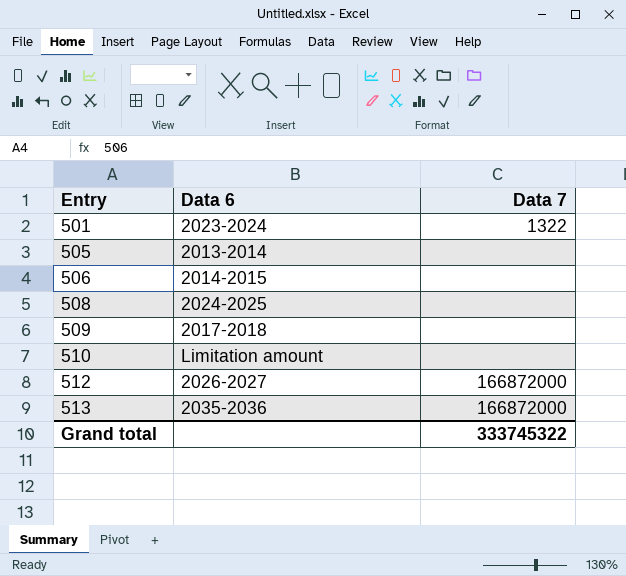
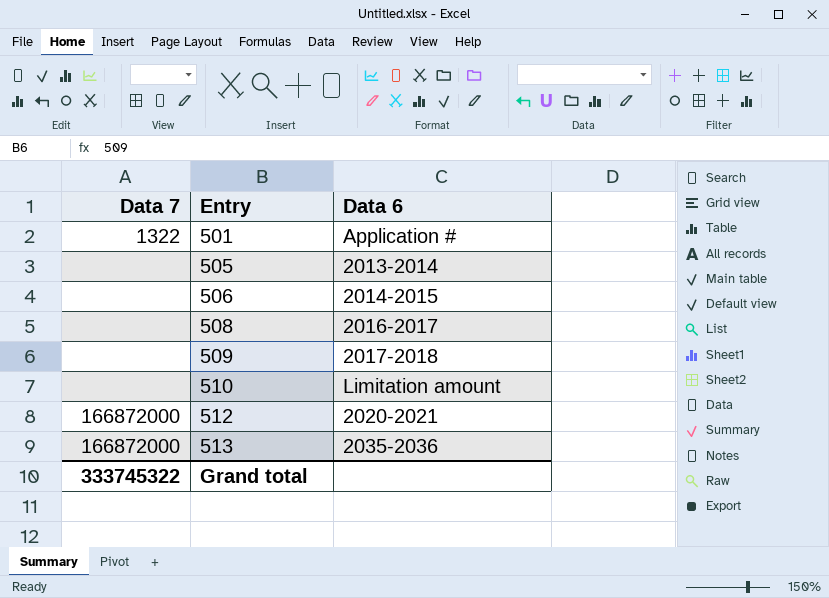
column Data 7 | position: 3 -> 1
501 | Data 6: 2023-2024 -> Application #
508 | Data 6: 2024-2025 -> 2016-2017
512 | Data 6: 2026-2027 -> 2020-2021

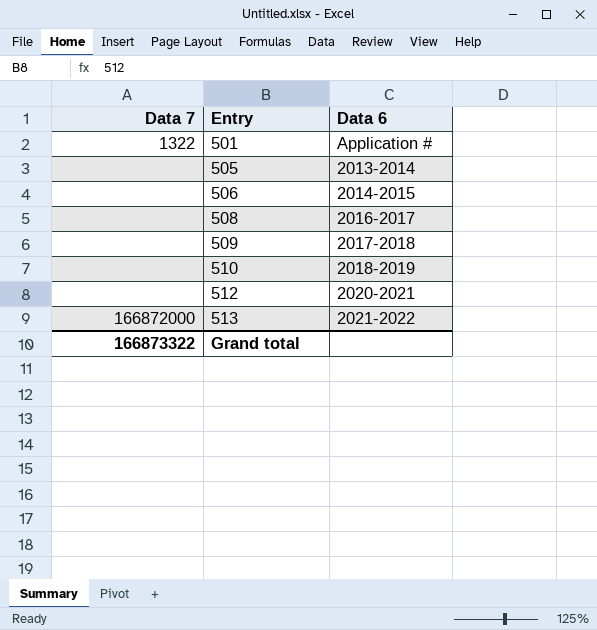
510 | Data 6: Limitation amount -> 2018-2019
512 | Data 7: 166872000 -> none
513 | Data 6: 2035-2036 -> 2021-2022
Grand total | Data 7: 333745322 -> 166873322

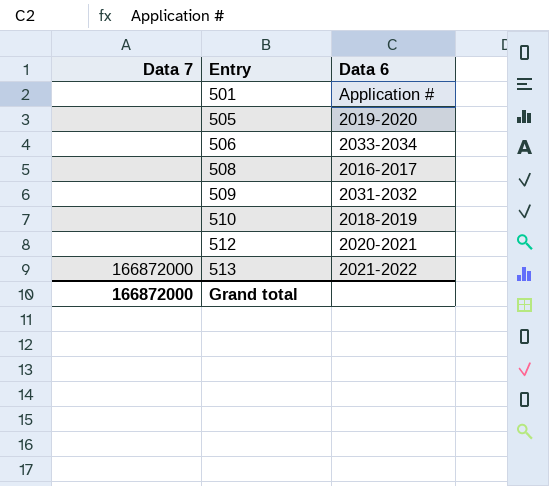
501 | Data 7: 1322 -> none
505 | Data 6: 2013-2014 -> 2019-2020
506 | Data 6: 2014-2015 -> 2033-2034
509 | Data 6: 2017-2018 -> 2031-2032
Grand total | Data 7: 166873322 -> 166872000

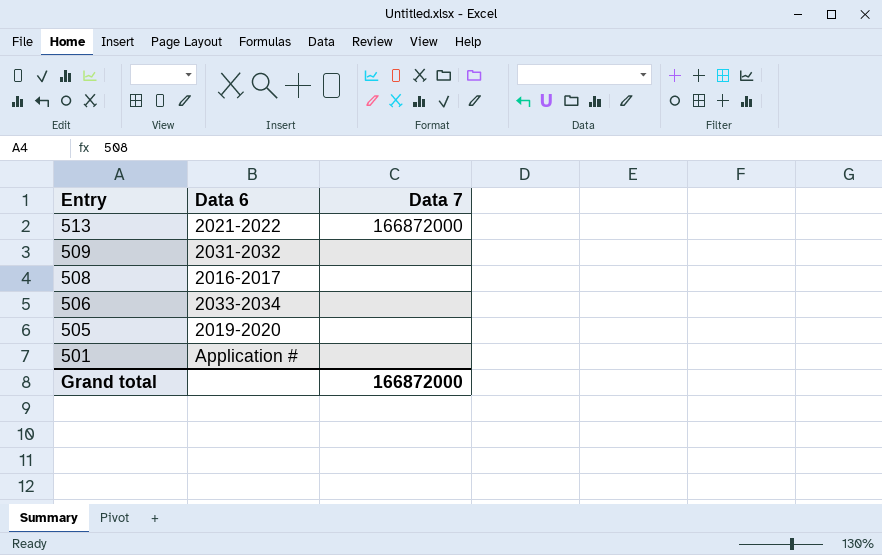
row order: Entry ascending -> Entry descending
column Data 7 | position: 1 -> 3
row 510: none | 2018-2019 -> none
row 512: none | 2020-2021 -> none

